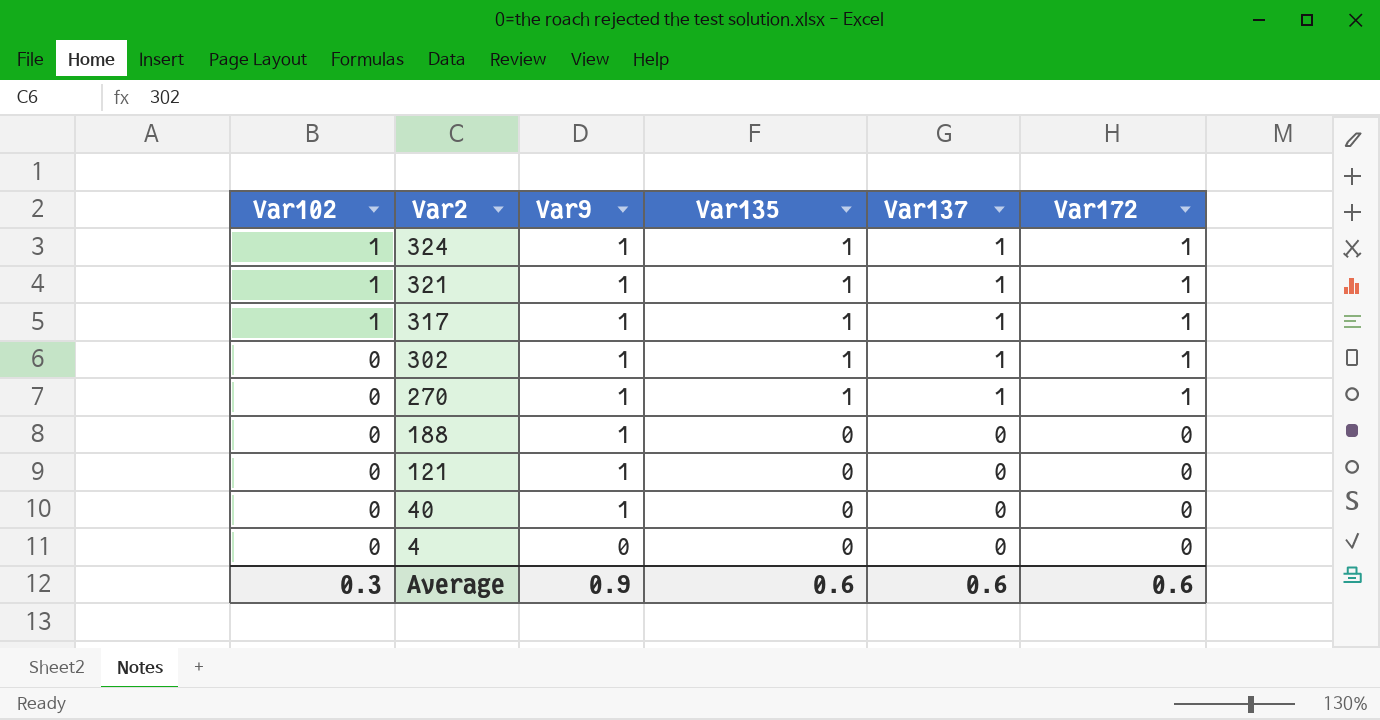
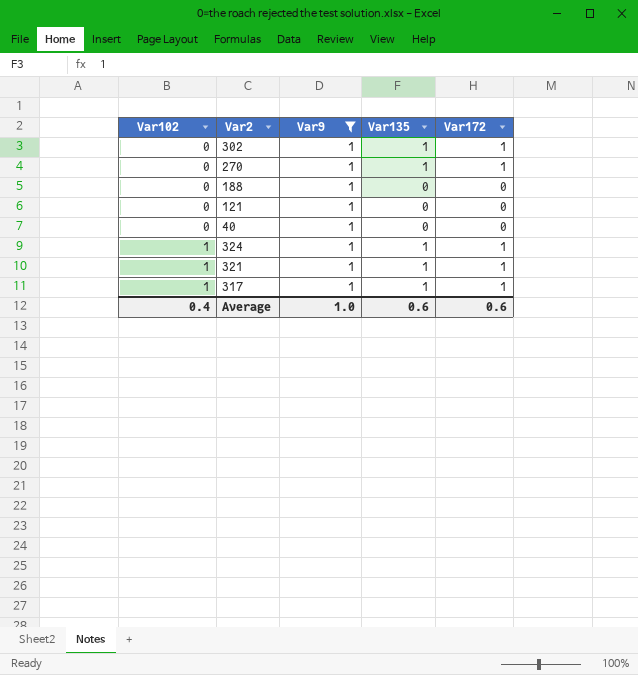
filter: none -> Var9 = 1
row order: Var102 descending -> Var102 ascending
column Var137 | position: 5 -> none
Average | Var102: 0.3 -> 0.4
Average | Var9: 0.9 -> 1.0

